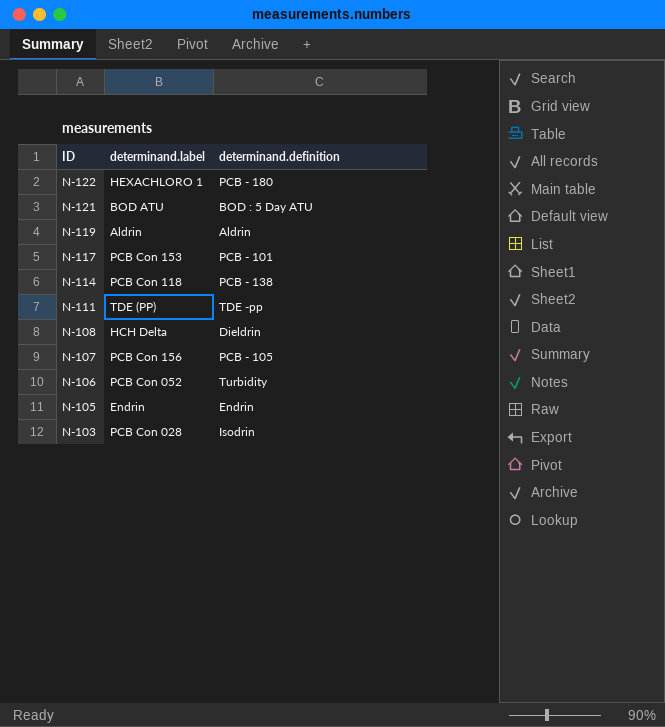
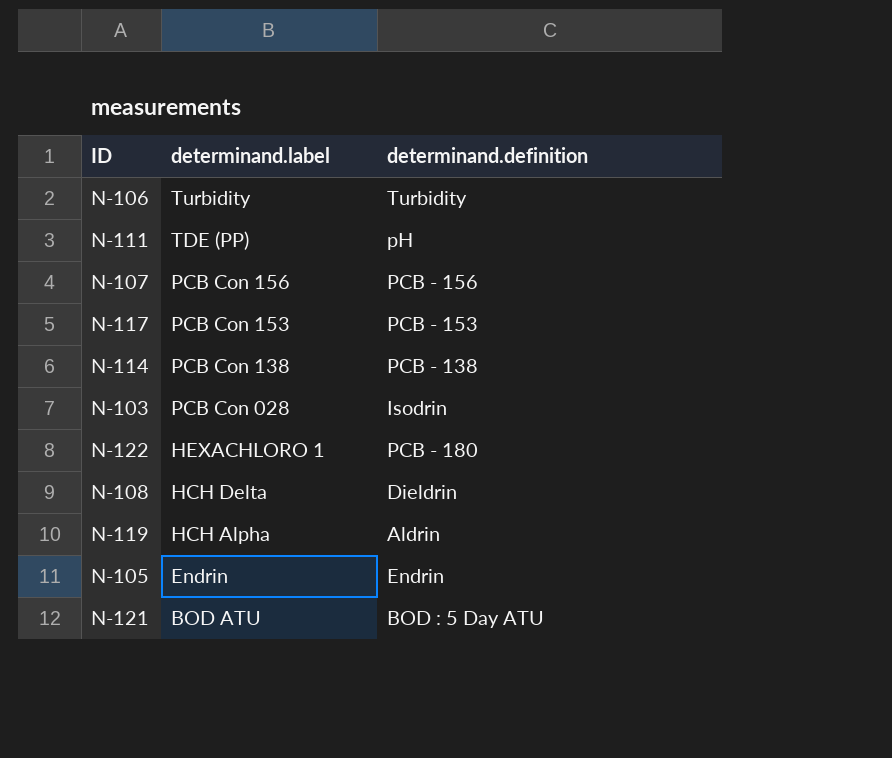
row order: ID descending -> determinand.label descending
N-106 | determinand.label: PCB Con 052 -> Turbidity
N-111 | determinand.definition: TDE -pp -> pH
N-107 | determinand.definition: PCB - 105 -> PCB - 156
N-117 | determinand.definition: PCB - 101 -> PCB - 153
N-114 | determinand.label: PCB Con 118 -> PCB Con 138
N-119 | determinand.label: Aldrin -> HCH Alpha

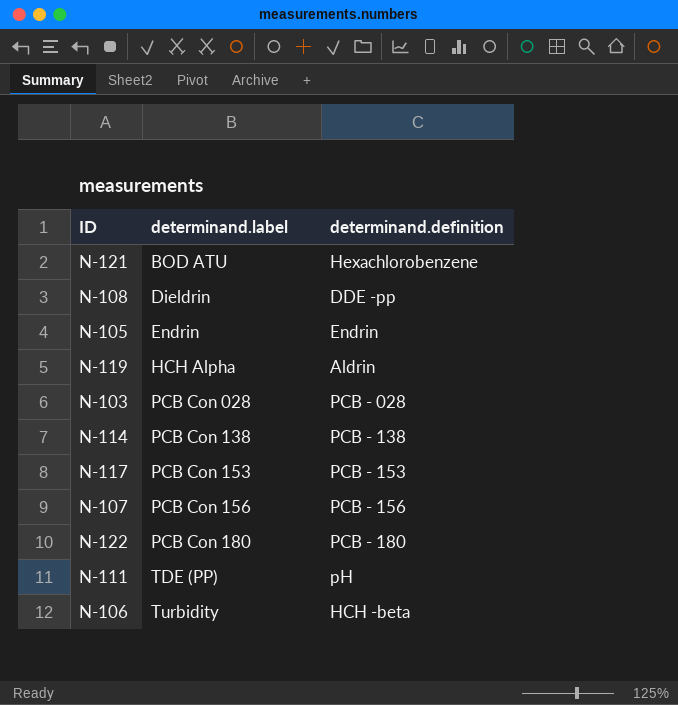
row order: determinand.label descending -> determinand.label ascending
N-121 | determinand.definition: BOD : 5 Day ATU -> Hexachlorobenzene
N-108 | determinand.label: HCH Delta -> Dieldrin
N-108 | determinand.definition: Dieldrin -> DDE -pp
N-103 | determinand.definition: Isodrin -> PCB - 028
N-122 | determinand.label: HEXACHLORO 1 -> PCB Con 180
N-106 | determinand.definition: Turbidity -> HCH -beta

